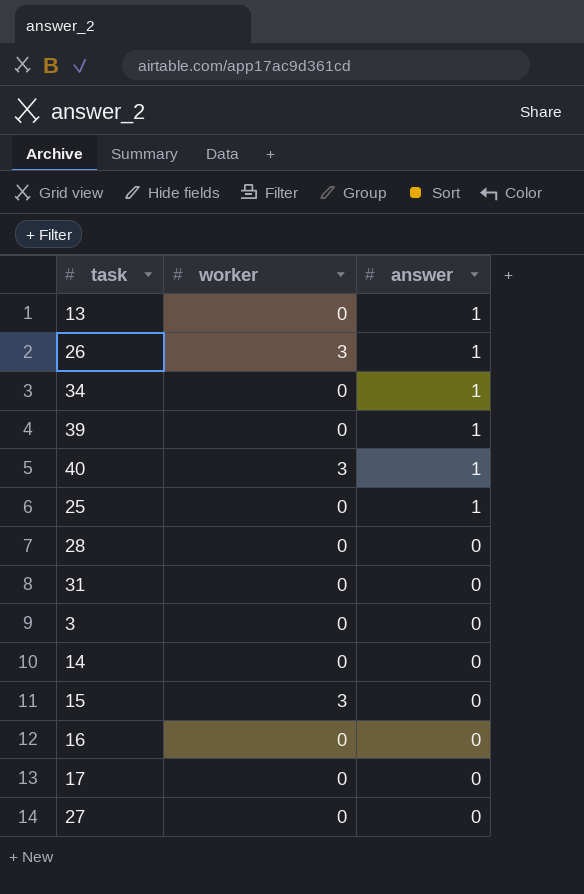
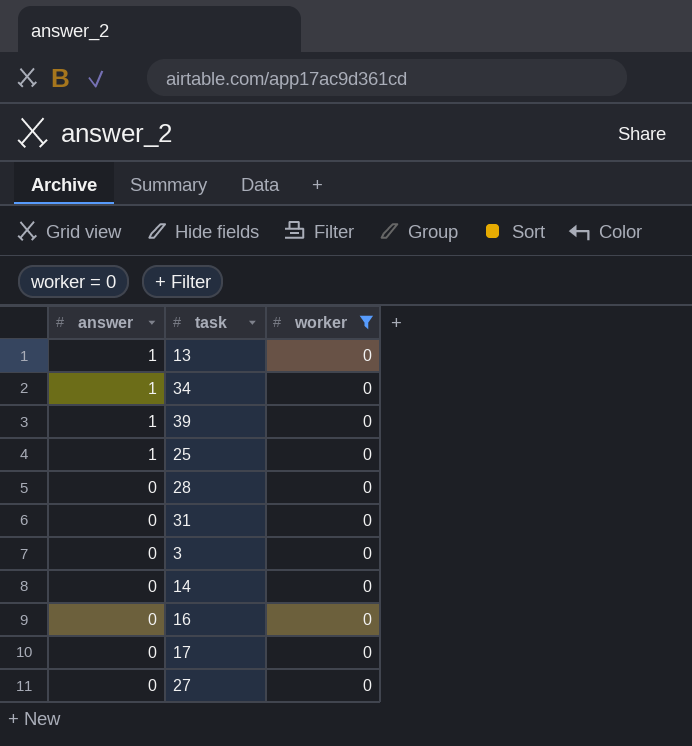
filter: none -> worker = 0
column answer | position: 3 -> 1

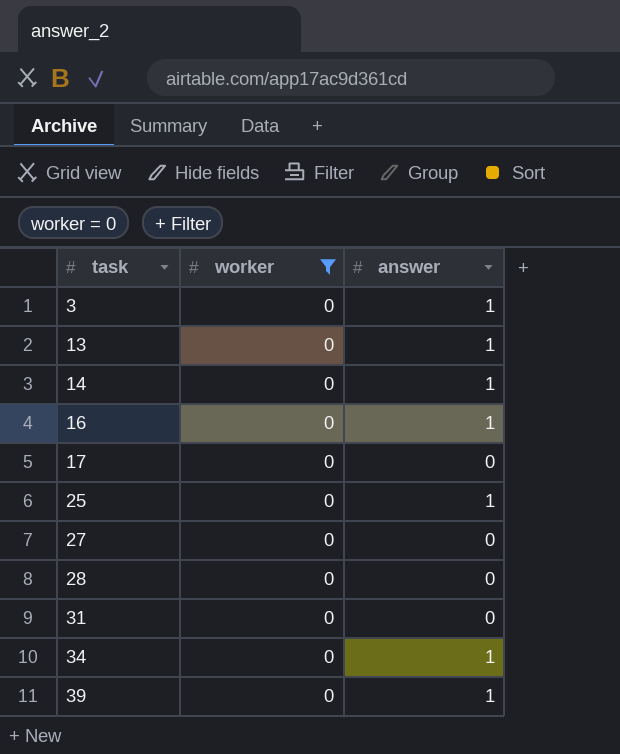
row order: answer descending -> task ascending
column answer | position: 1 -> 3
3 | answer: 0 -> 1
14 | answer: 0 -> 1
16 | answer: 0 -> 1

